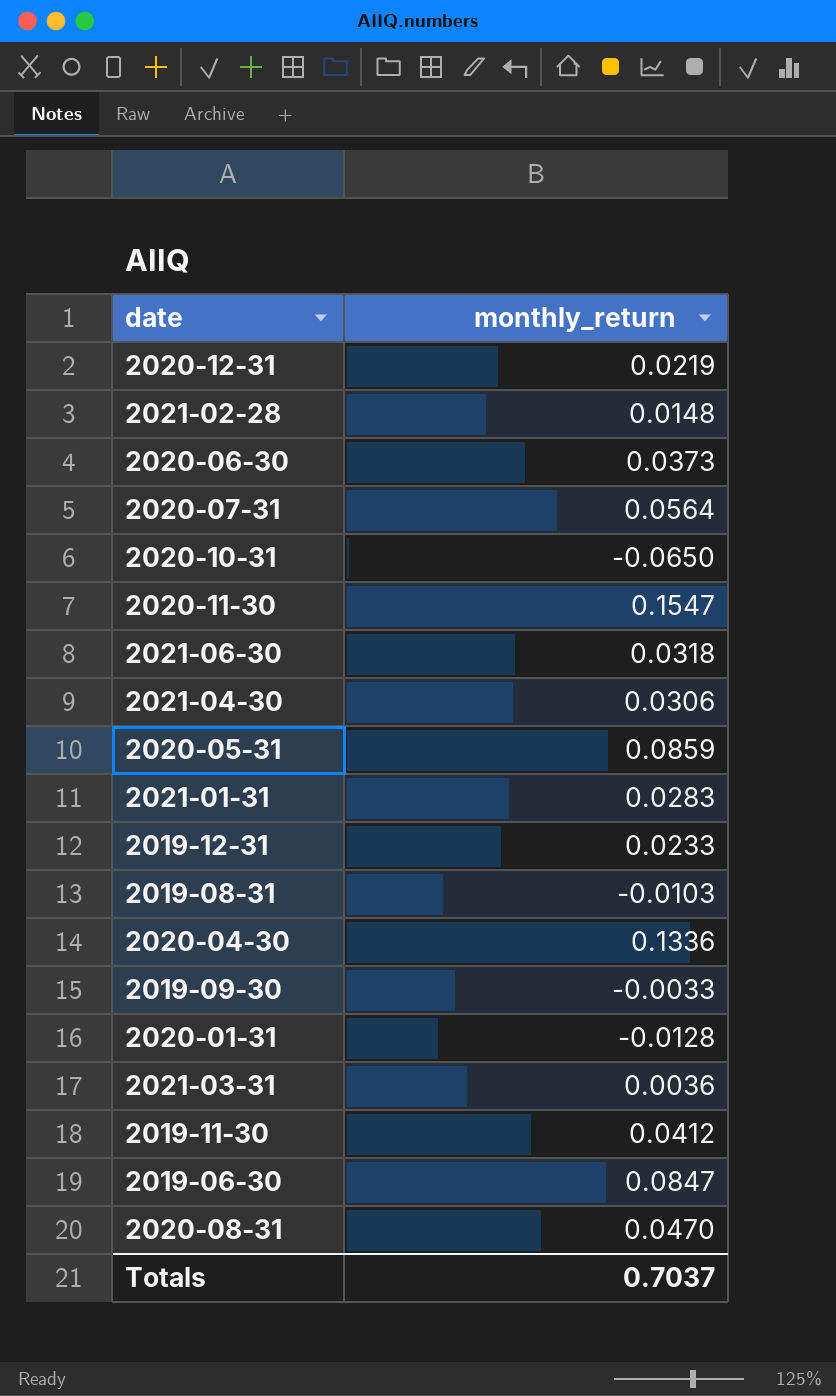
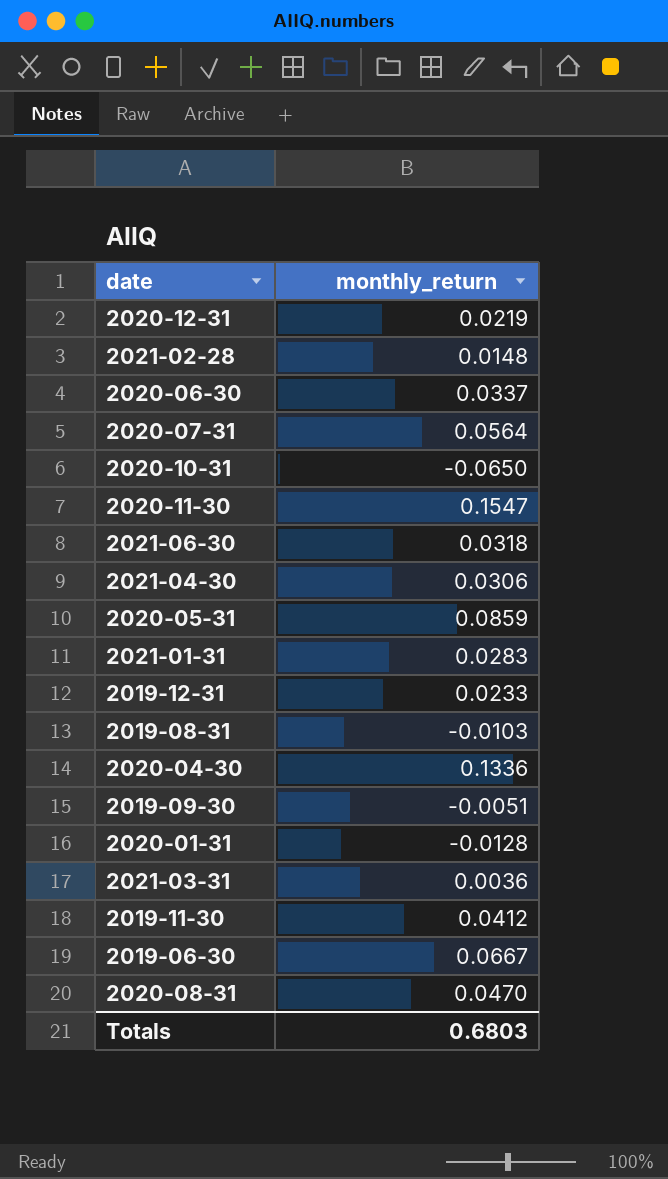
2020-06-30 | monthly_return: 0.0373 -> 0.0337
2019-09-30 | monthly_return: -0.0033 -> -0.0051
2019-06-30 | monthly_return: 0.0847 -> 0.0667
Totals | monthly_return: 0.7037 -> 0.6803

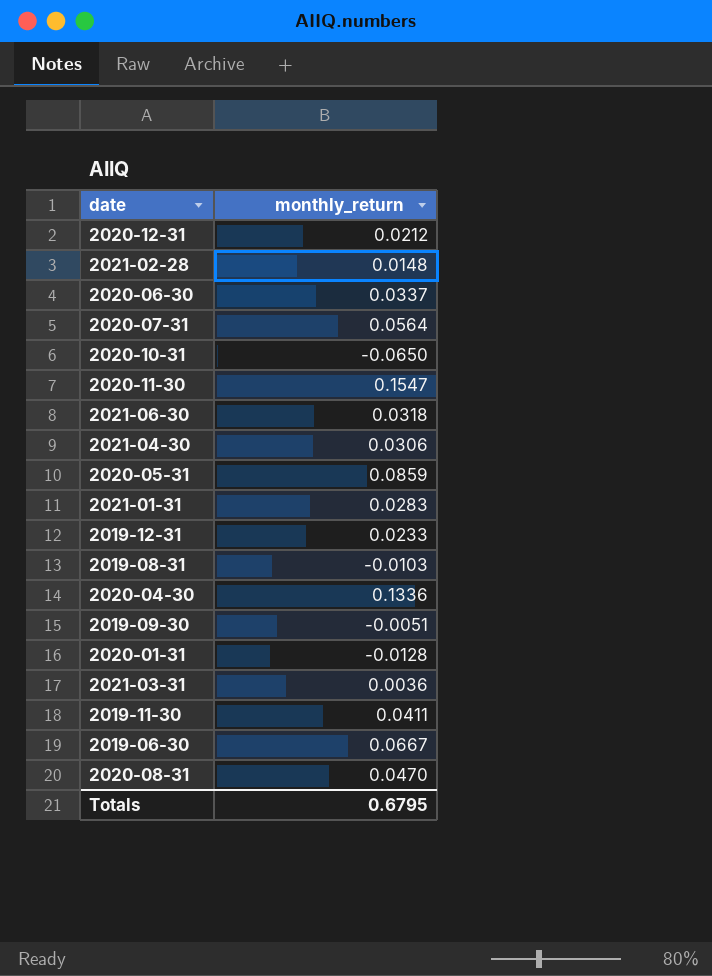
2020-12-31 | monthly_return: 0.0219 -> 0.0212
2019-11-30 | monthly_return: 0.0412 -> 0.0411
Totals | monthly_return: 0.6803 -> 0.6795

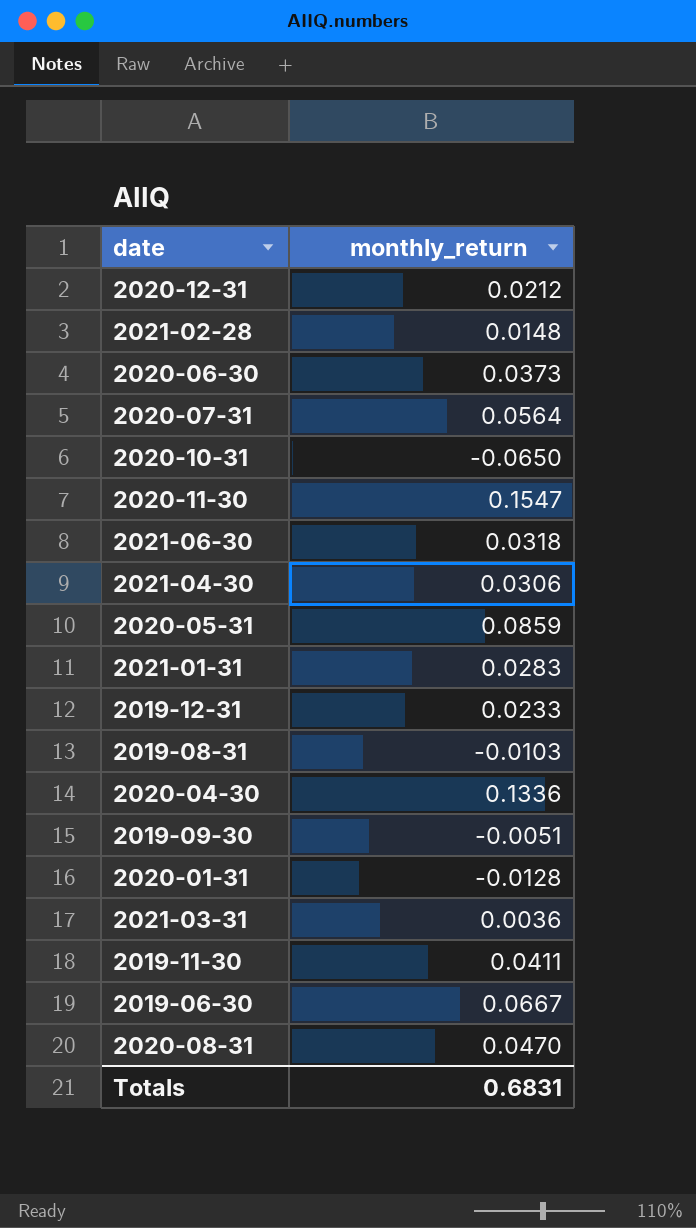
2020-06-30 | monthly_return: 0.0337 -> 0.0373
Totals | monthly_return: 0.6795 -> 0.6831

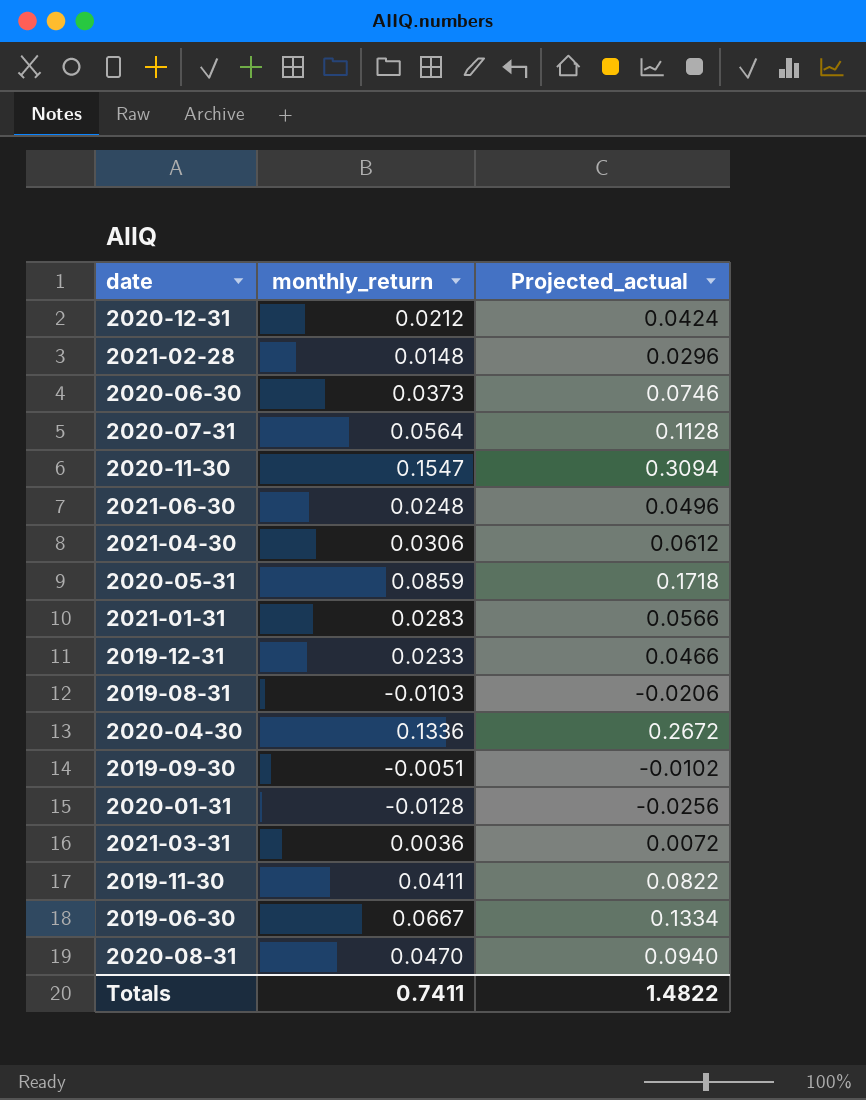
column Projected_actual | formula: none -> [monthly_return] * 2
row 2020-10-31: -0.0650 -> none
2021-06-30 | monthly_return: 0.0318 -> 0.0248
Totals | monthly_return: 0.6831 -> 0.7411

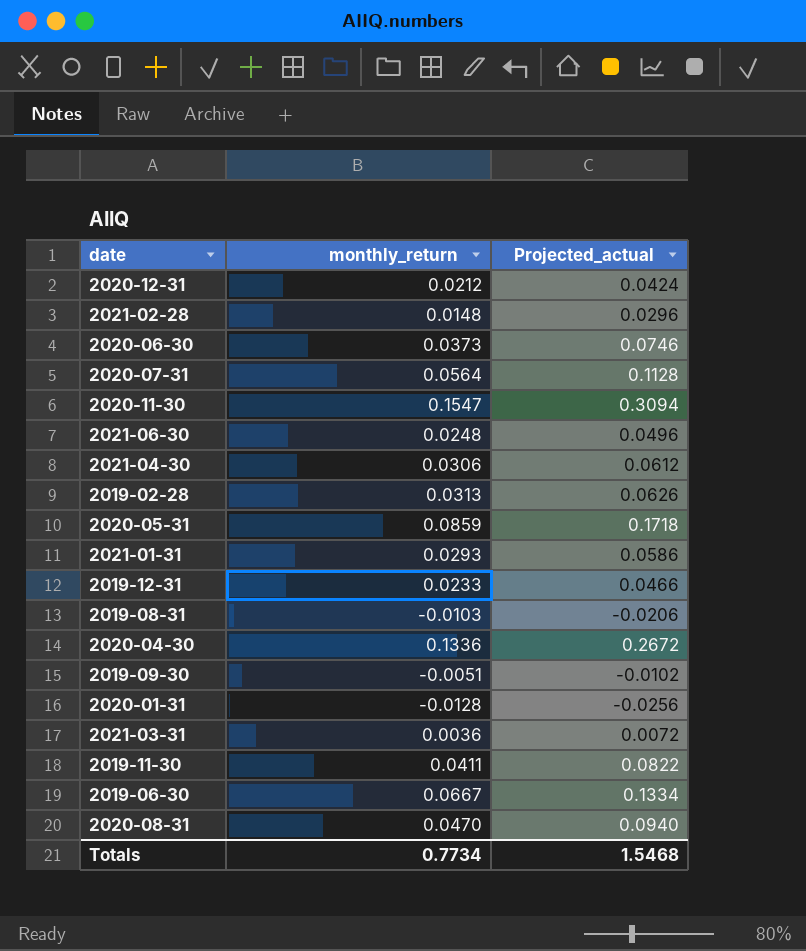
row 2019-02-28: none -> 0.0313 | 0.0626
2021-01-31 | monthly_return: 0.0283 -> 0.0293
2021-01-31 | Projected_actual: 0.0566 -> 0.0586
Totals | monthly_return: 0.7411 -> 0.7734
Totals | Projected_actual: 1.4822 -> 1.5468

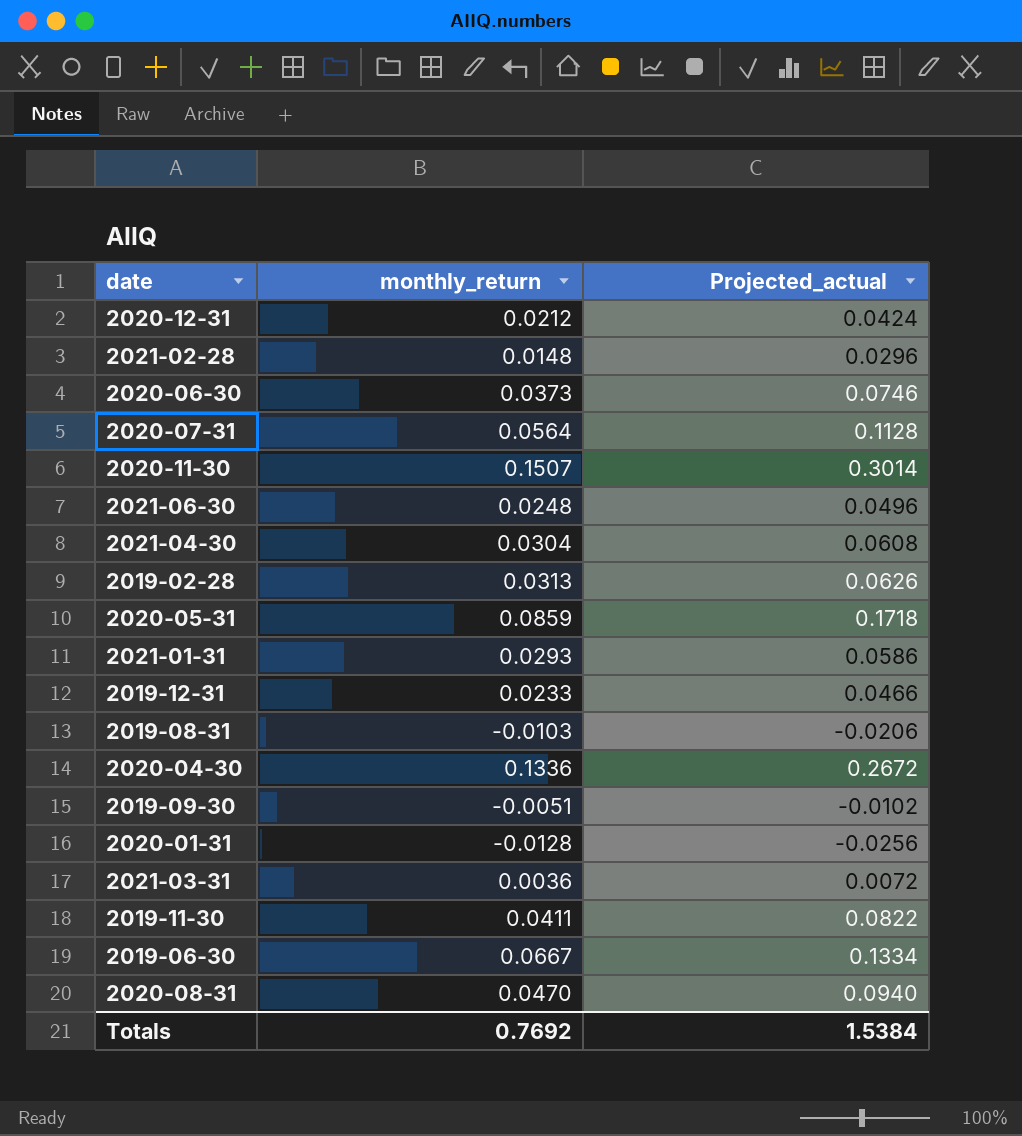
2020-11-30 | monthly_return: 0.1547 -> 0.1507
2020-11-30 | Projected_actual: 0.3094 -> 0.3014
2021-04-30 | monthly_return: 0.0306 -> 0.0304
2021-04-30 | Projected_actual: 0.0612 -> 0.0608
Totals | monthly_return: 0.7734 -> 0.7692
Totals | Projected_actual: 1.5468 -> 1.5384

